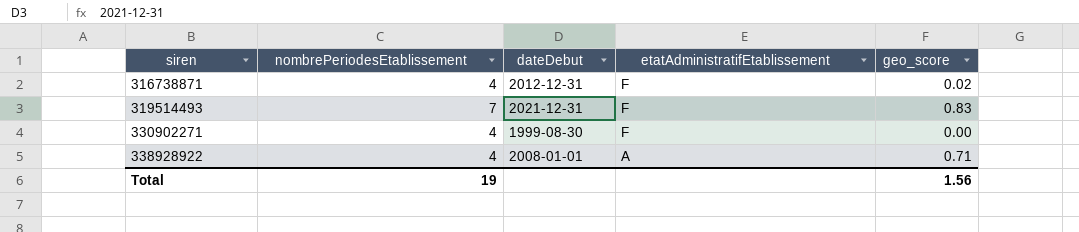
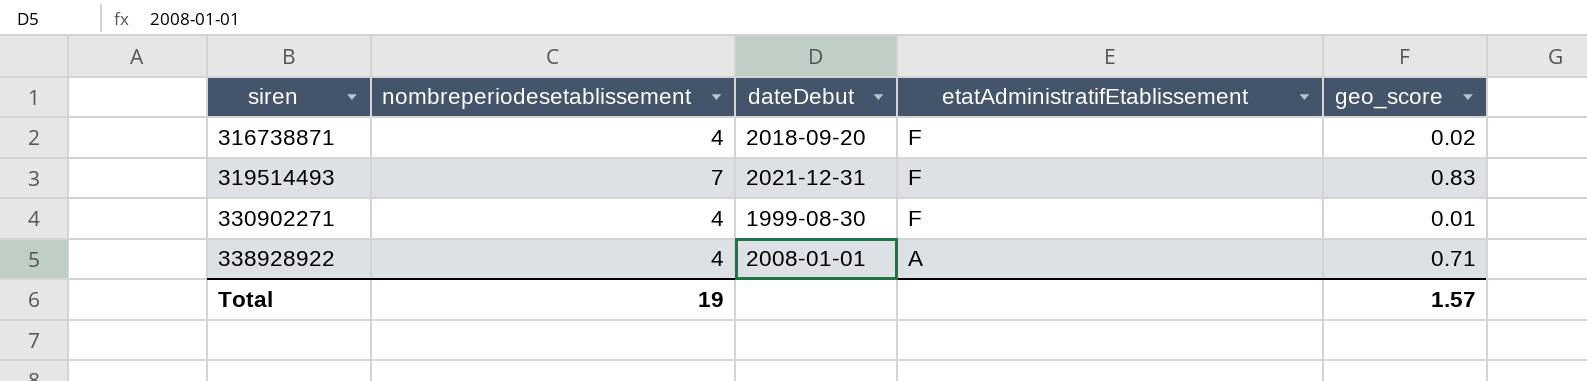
column name: nombrePeriodesEtablissement -> nombreperiodesetablissement
316738871 | dateDebut: 2012-12-31 -> 2018-09-20
330902271 | geo_score: 0.00 -> 0.01
Total | geo_score: 1.56 -> 1.57

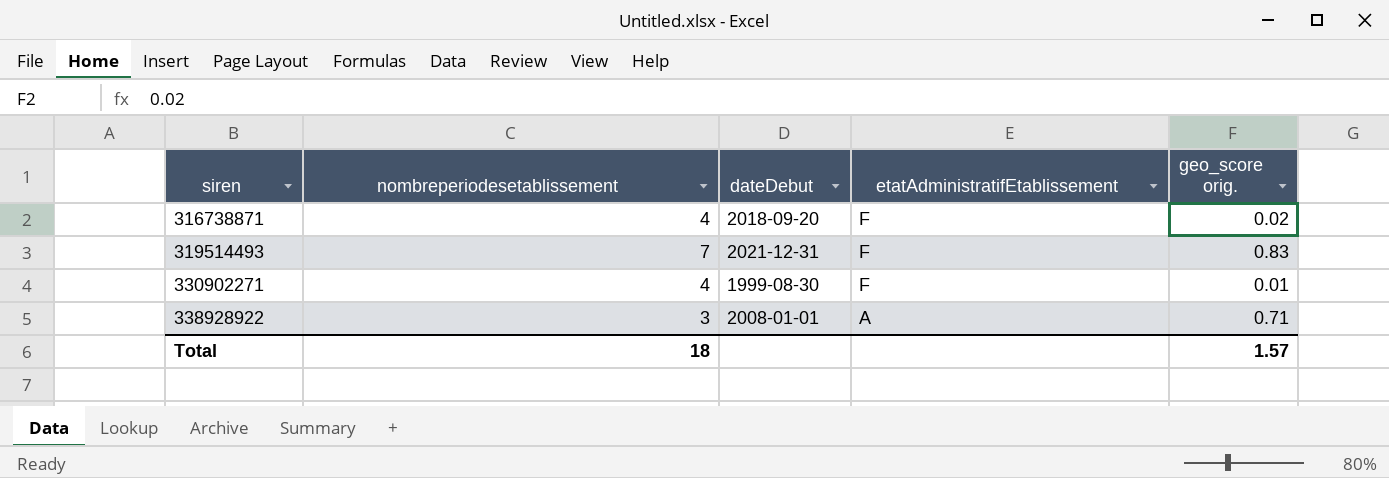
column name: geo_score -> geo_score orig.
338928922 | nombreperiodesetablissement: 4 -> 3
Total | nombreperiodesetablissement: 19 -> 18

